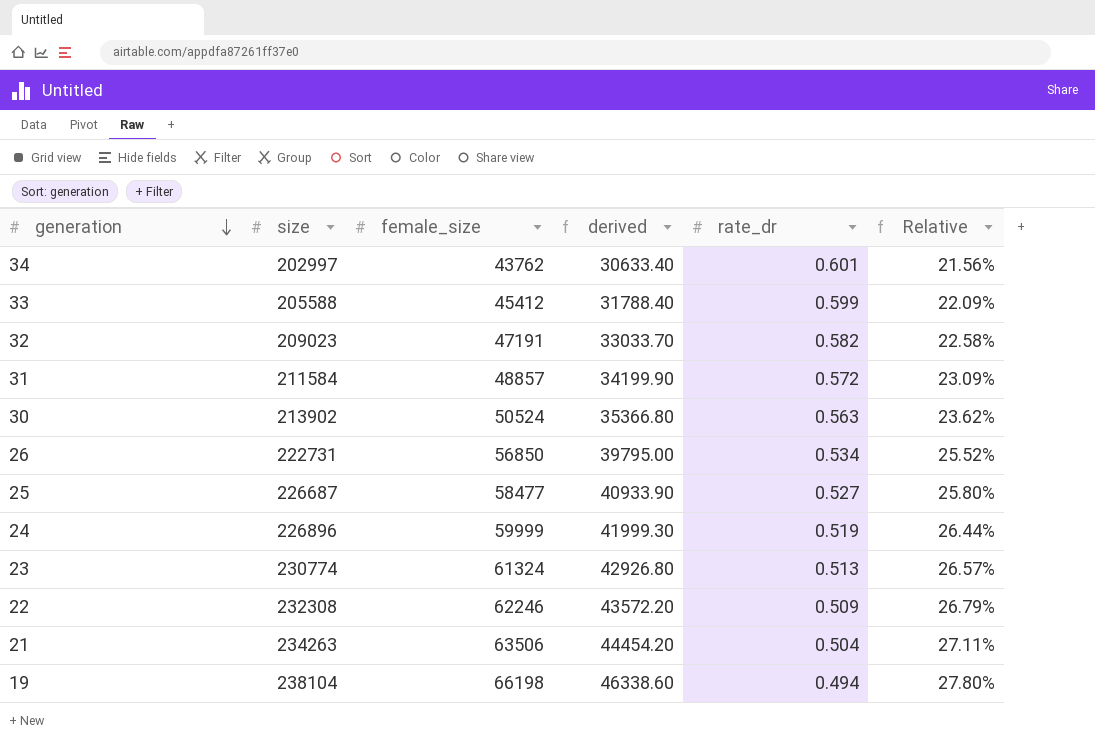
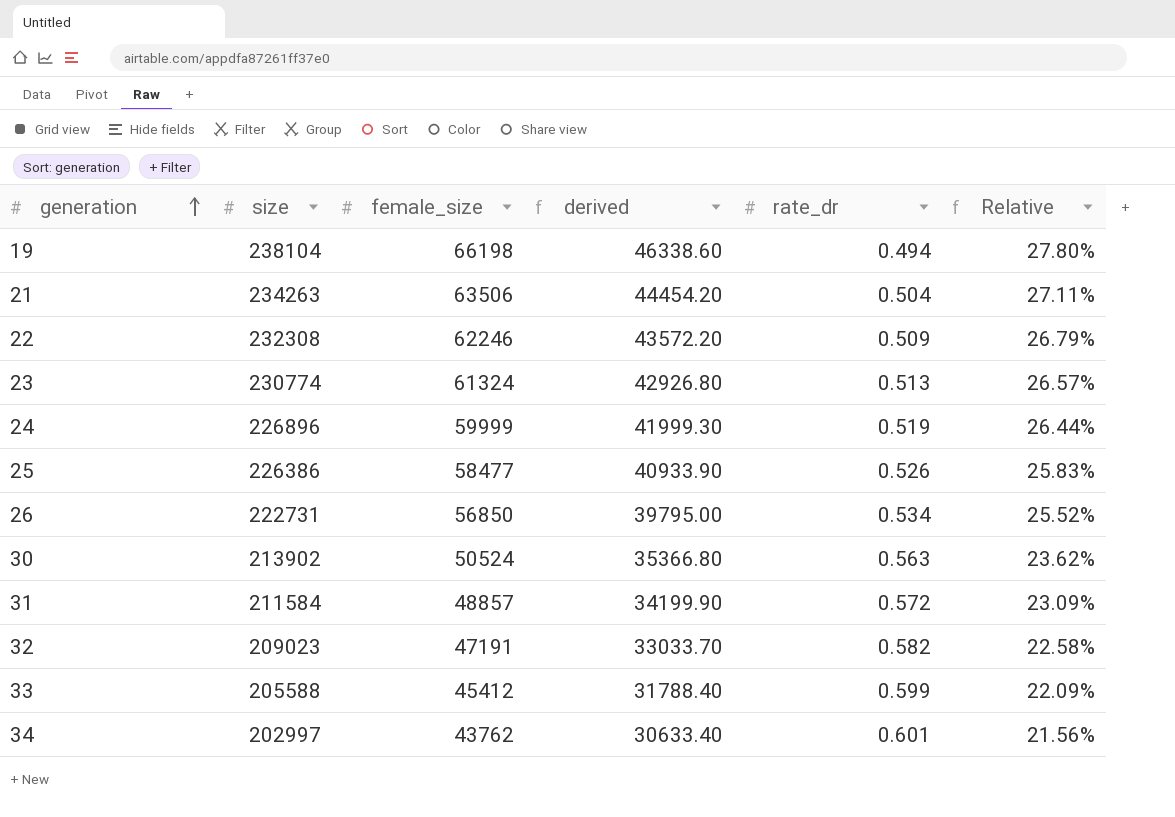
row order: generation descending -> generation ascending
25 | size: 226687 -> 226386
25 | rate_dr: 0.527 -> 0.526
25 | Relative: 25.80% -> 25.83%

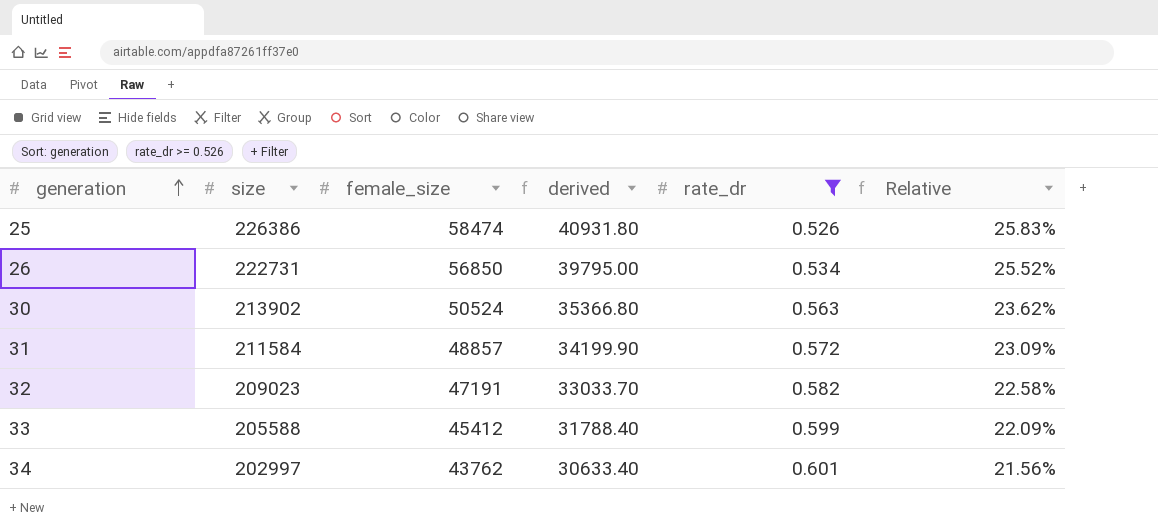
filter: none -> rate_dr >= 0.526
25 | female_size: 58477 -> 58474
25 | derived: 40933.90 -> 40931.80

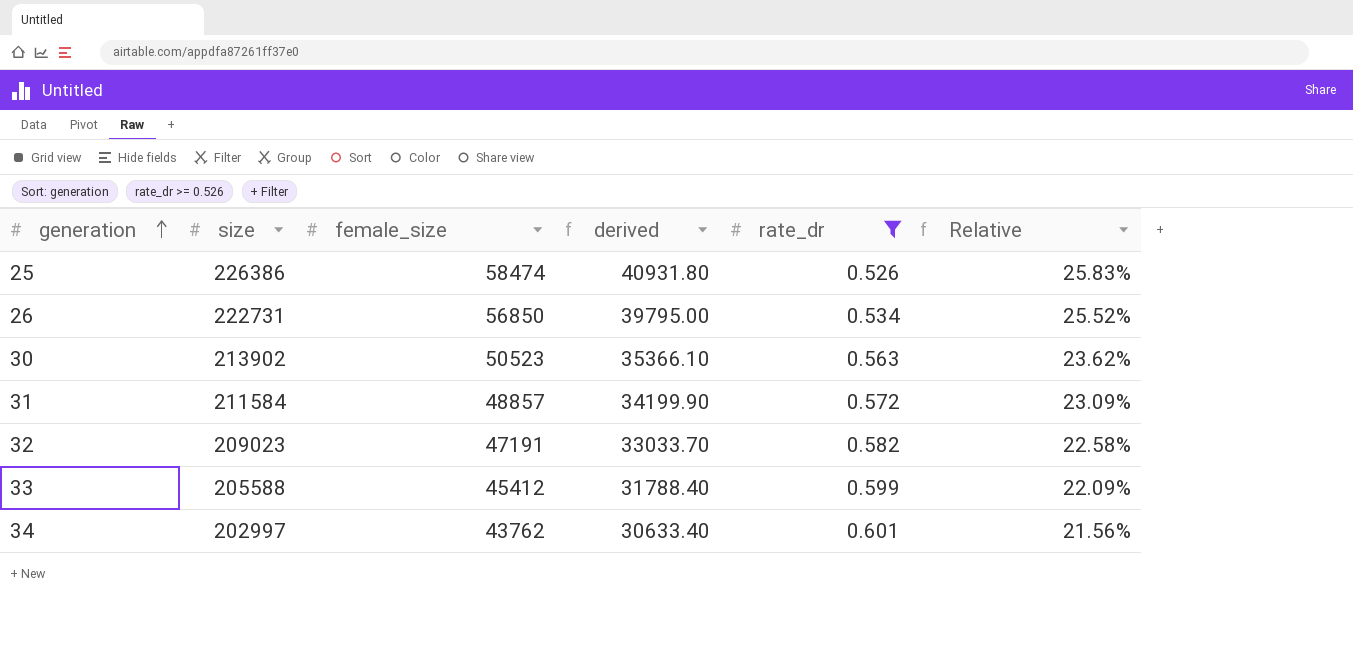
30 | female_size: 50524 -> 50523
30 | derived: 35366.80 -> 35366.10

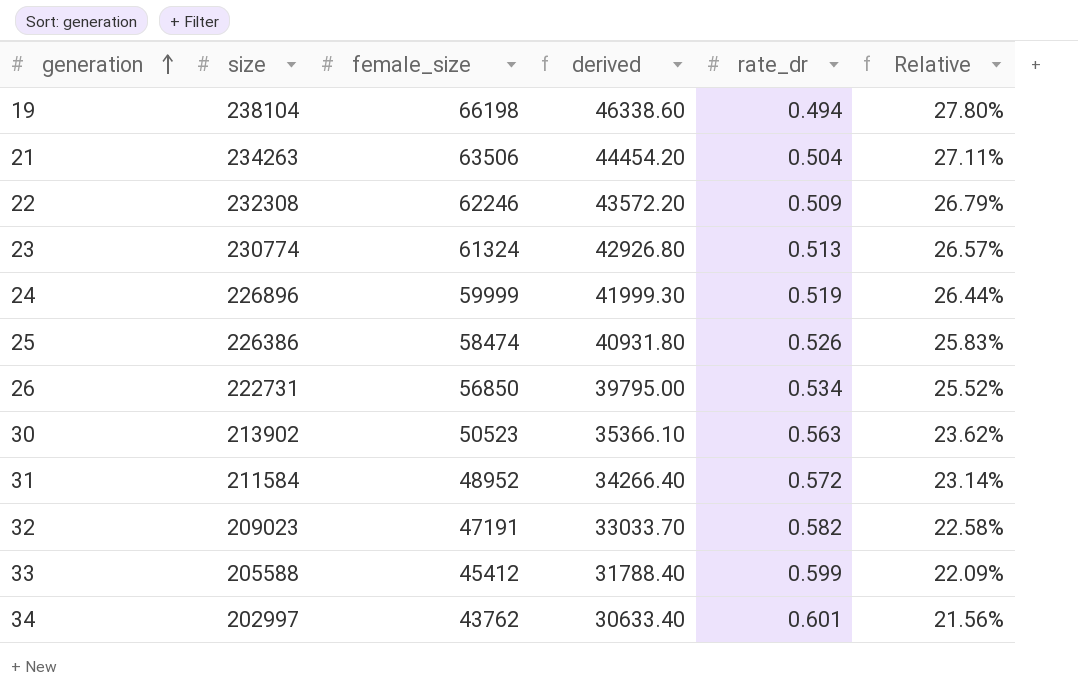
filter: rate_dr >= 0.526 -> none
31 | female_size: 48857 -> 48952
31 | derived: 34199.90 -> 34266.40
31 | Relative: 23.09% -> 23.14%

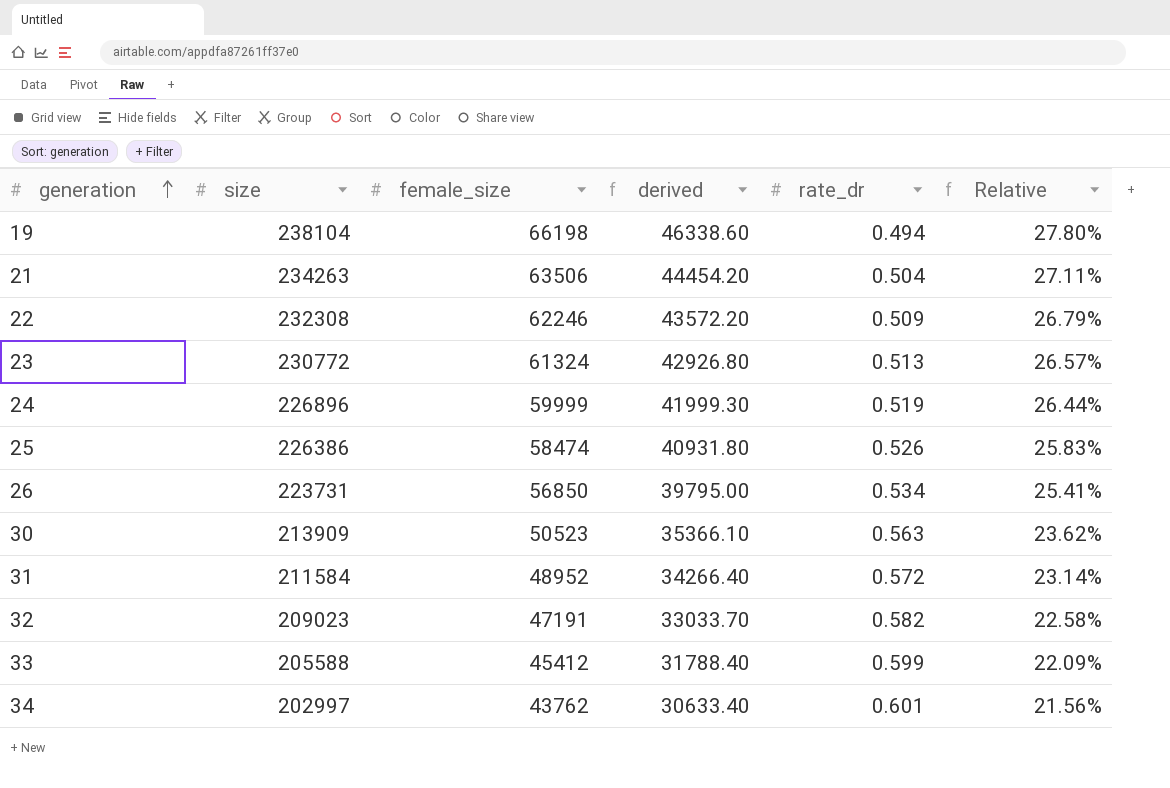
23 | size: 230774 -> 230772
26 | size: 222731 -> 223731
26 | Relative: 25.52% -> 25.41%
30 | size: 213902 -> 213909

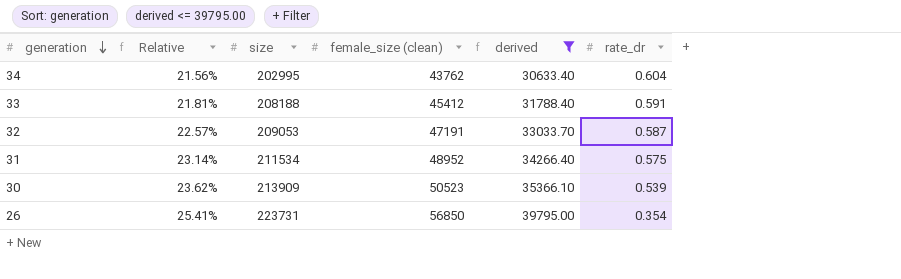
filter: none -> derived <= 39795.00
row order: generation ascending -> generation descending
column Relative | position: 6 -> 2
column name: female_size -> female_size (clean)
34 | size: 202997 -> 202995
34 | rate_dr: 0.601 -> 0.604
33 | Relative: 22.09% -> 21.81%
33 | size: 205588 -> 208188
33 | rate_dr: 0.599 -> 0.591
32 | Relative: 22.58% -> 22.57%
32 | size: 209023 -> 209053
32 | rate_dr: 0.582 -> 0.587
31 | size: 211584 -> 211534
31 | rate_dr: 0.572 -> 0.575
30 | rate_dr: 0.563 -> 0.539
26 | rate_dr: 0.534 -> 0.354

